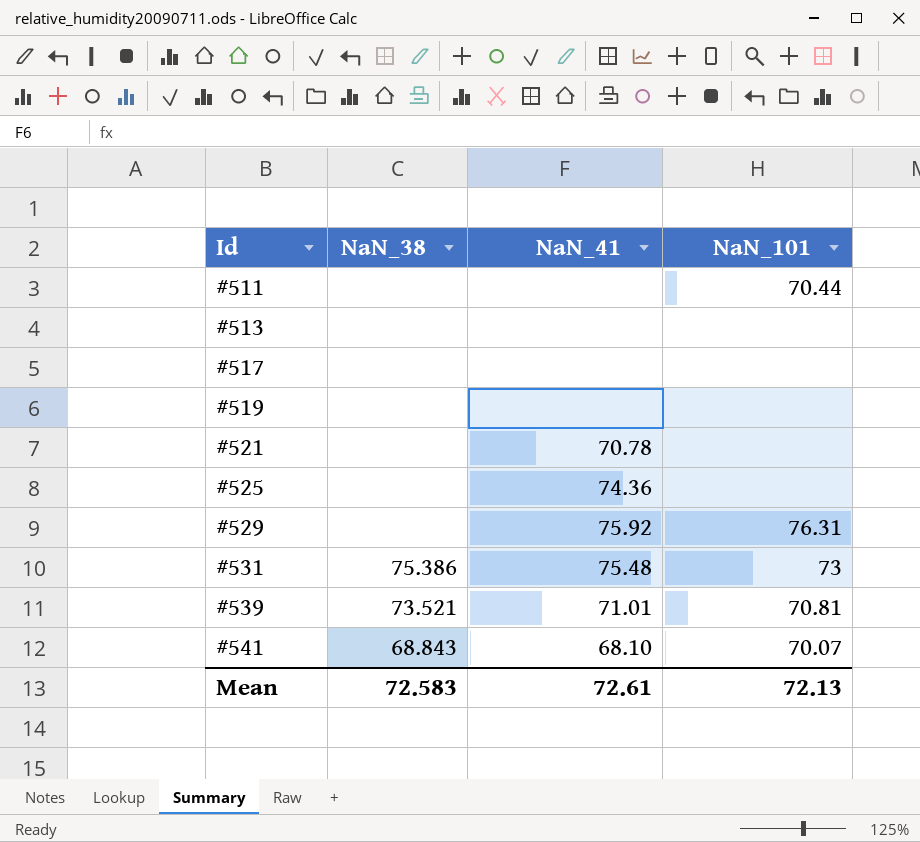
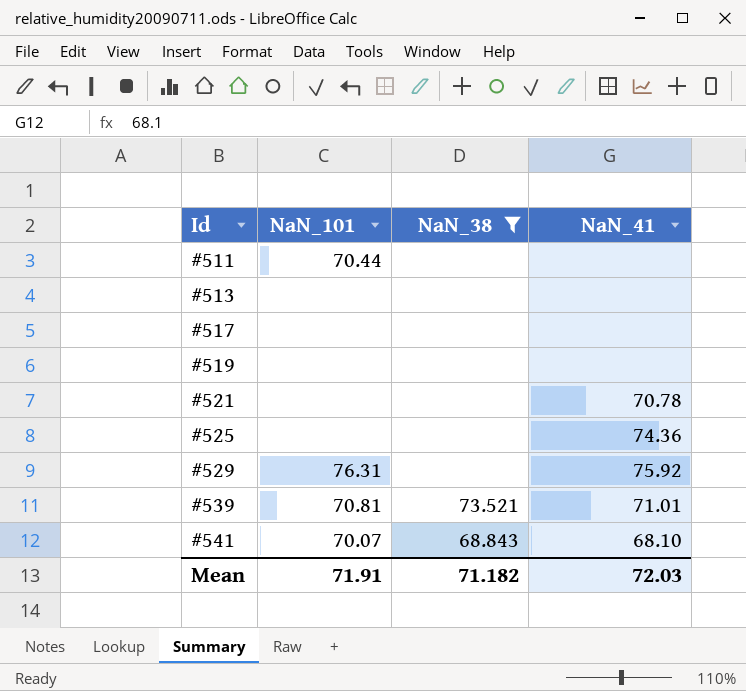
filter: none -> NaN_38 != 75.386
column NaN_101 | position: 4 -> 2
Mean | NaN_101: 72.13 -> 71.91
Mean | NaN_38: 72.583 -> 71.182
Mean | NaN_41: 72.61 -> 72.03

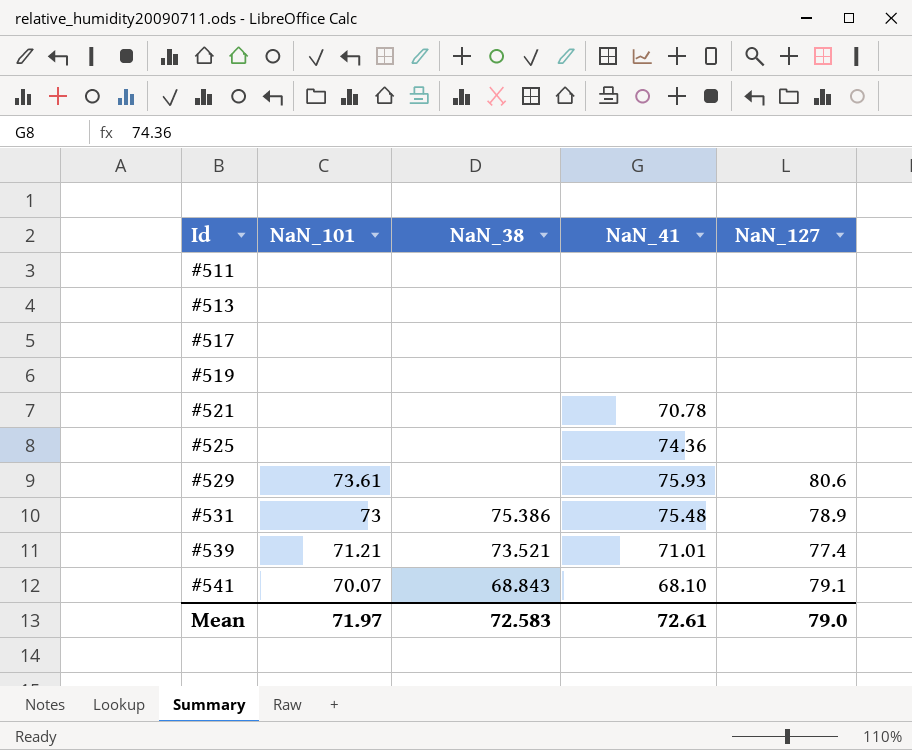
filter: NaN_38 != 75.386 -> none
column NaN_127 | position: none -> 5
#511 | NaN_101: 70.44 -> none
#529 | NaN_101: 76.31 -> 73.61
#529 | NaN_41: 75.92 -> 75.93
#539 | NaN_101: 70.81 -> 71.21
Mean | NaN_101: 71.91 -> 71.97
Mean | NaN_38: 71.182 -> 72.583
Mean | NaN_41: 72.03 -> 72.61

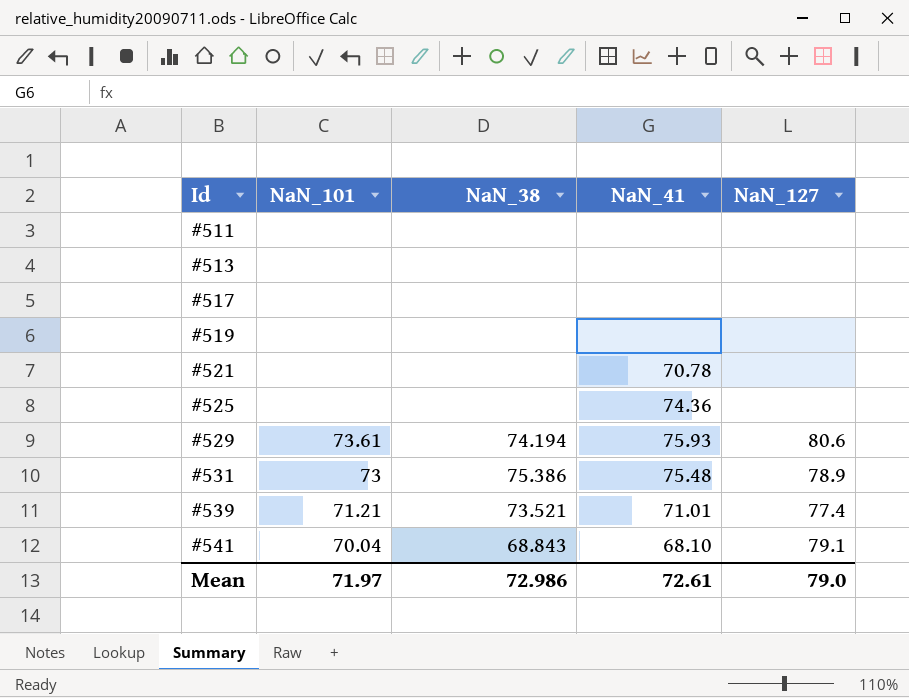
#529 | NaN_38: none -> 74.194
#541 | NaN_101: 70.07 -> 70.04
Mean | NaN_38: 72.583 -> 72.986

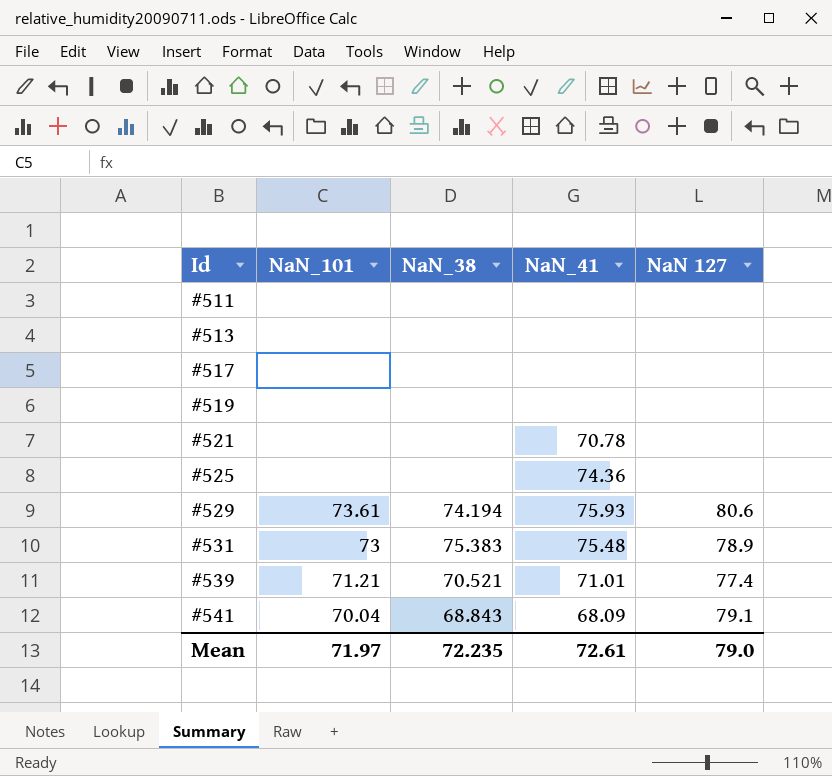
column name: NaN_127 -> NaN 127
#531 | NaN_38: 75.386 -> 75.383
#539 | NaN_38: 73.521 -> 70.521
#541 | NaN_41: 68.10 -> 68.09
Mean | NaN_38: 72.986 -> 72.235

